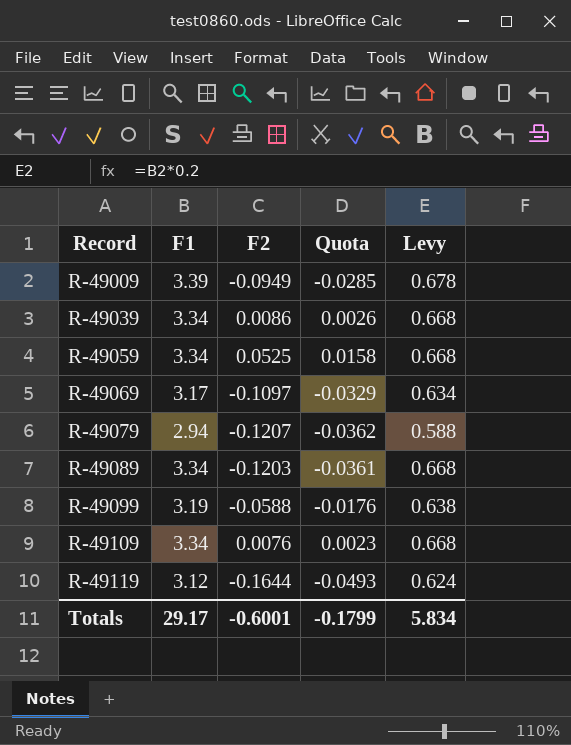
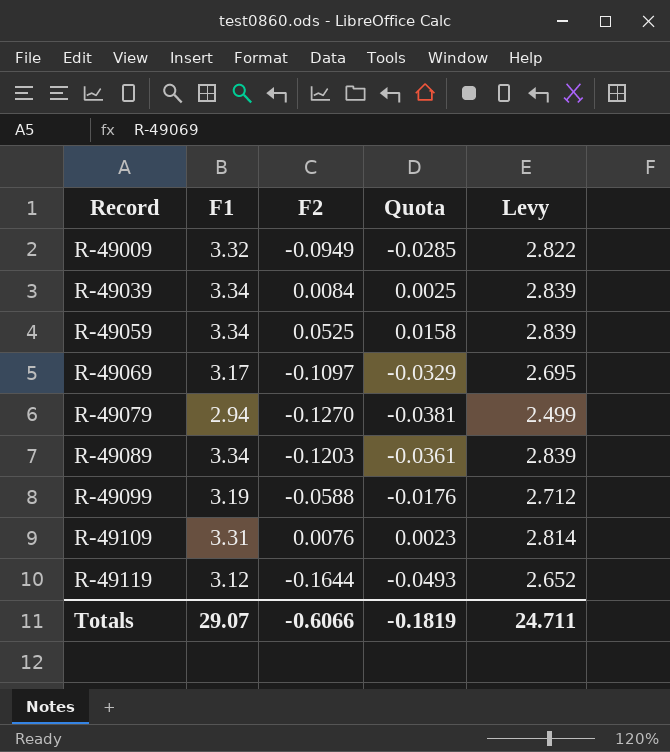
column Levy | formula: [F1] * 0.2 -> [F1] * 0.85
R-49009 | F1: 3.39 -> 3.32
R-49039 | F2: 0.0086 -> 0.0084
R-49039 | Quota: 0.0026 -> 0.0025
R-49079 | F2: -0.1207 -> -0.1270
R-49079 | Quota: -0.0362 -> -0.0381
R-49109 | F1: 3.34 -> 3.31
Totals | F1: 29.17 -> 29.07
Totals | F2: -0.6001 -> -0.6066
Totals | Quota: -0.1799 -> -0.1819
Totals | Levy: 5.834 -> 24.711

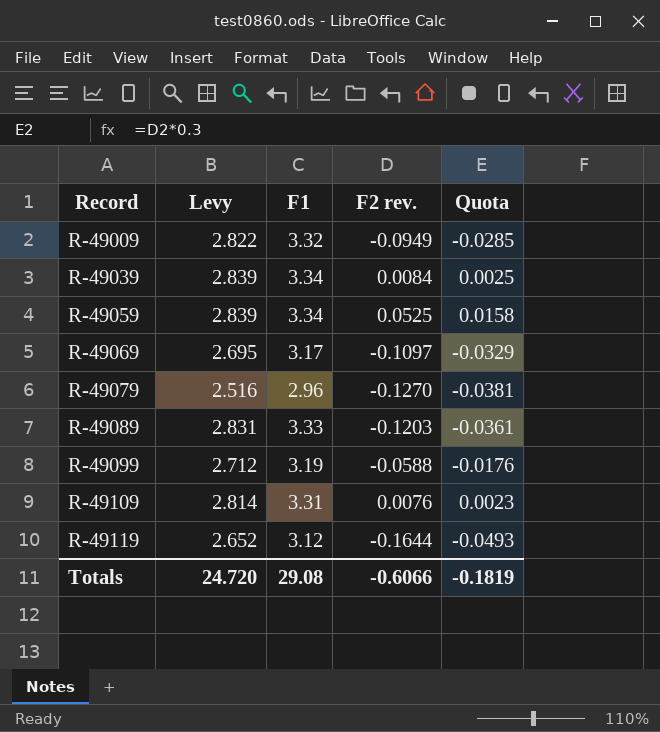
column Levy | position: 5 -> 2
column name: F2 -> F2 rev.
R-49079 | Levy: 2.499 -> 2.516
R-49079 | F1: 2.94 -> 2.96
R-49089 | Levy: 2.839 -> 2.831
R-49089 | F1: 3.34 -> 3.33
Totals | Levy: 24.711 -> 24.720
Totals | F1: 29.07 -> 29.08

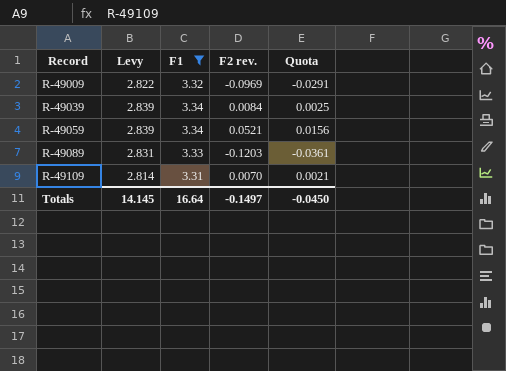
filter: none -> F1 >= 3.31
R-49009 | F2 rev.: -0.0949 -> -0.0969
R-49009 | Quota: -0.0285 -> -0.0291
R-49059 | F2 rev.: 0.0525 -> 0.0521
R-49059 | Quota: 0.0158 -> 0.0156
R-49109 | F2 rev.: 0.0076 -> 0.0070
R-49109 | Quota: 0.0023 -> 0.0021
Totals | Levy: 24.720 -> 14.145
Totals | F1: 29.08 -> 16.64
Totals | F2 rev.: -0.6066 -> -0.1497
Totals | Quota: -0.1819 -> -0.0450

